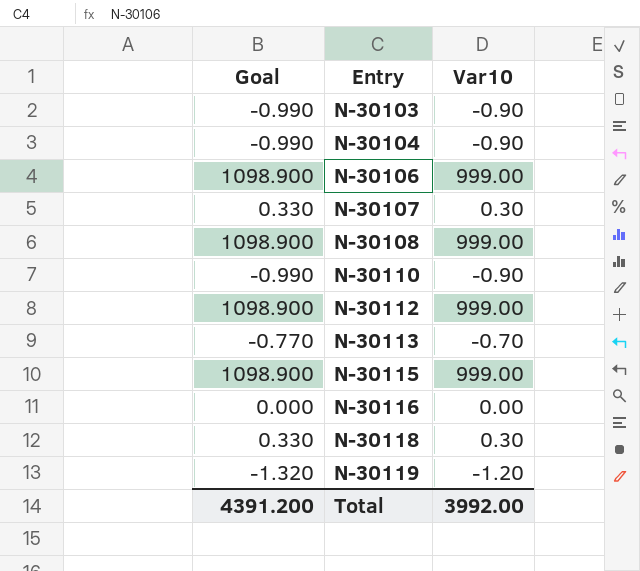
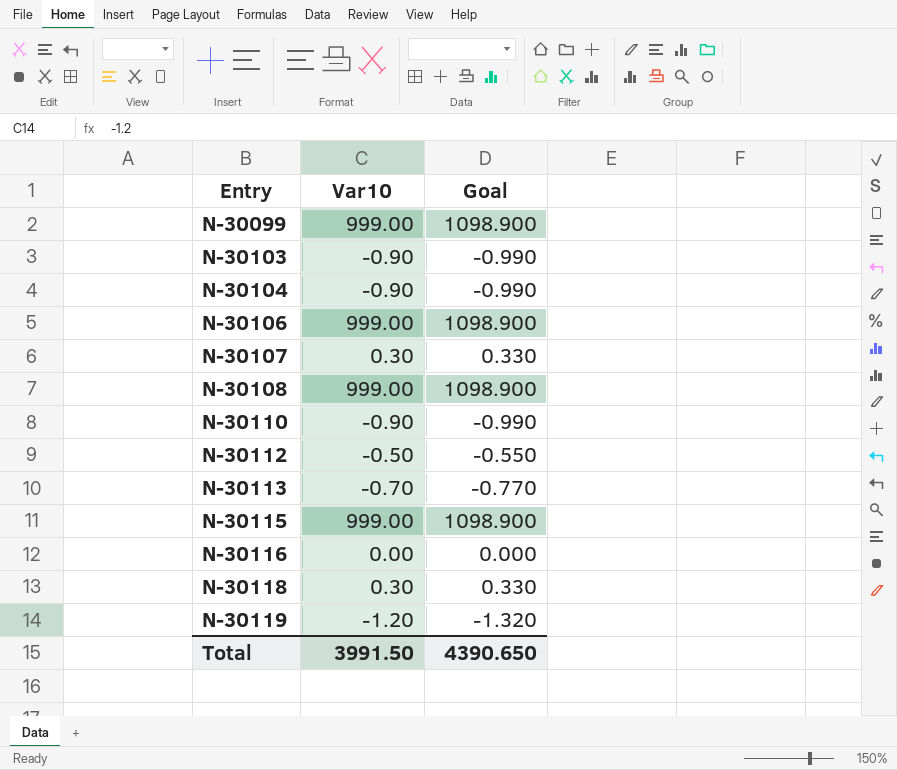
column Goal | position: 1 -> 3
row N-30099: none -> 999.00 | 1098.900
N-30112 | Var10: 999.00 -> -0.50
N-30112 | Goal: 1098.900 -> -0.550
Total | Var10: 3992.00 -> 3991.50
Total | Goal: 4391.200 -> 4390.650

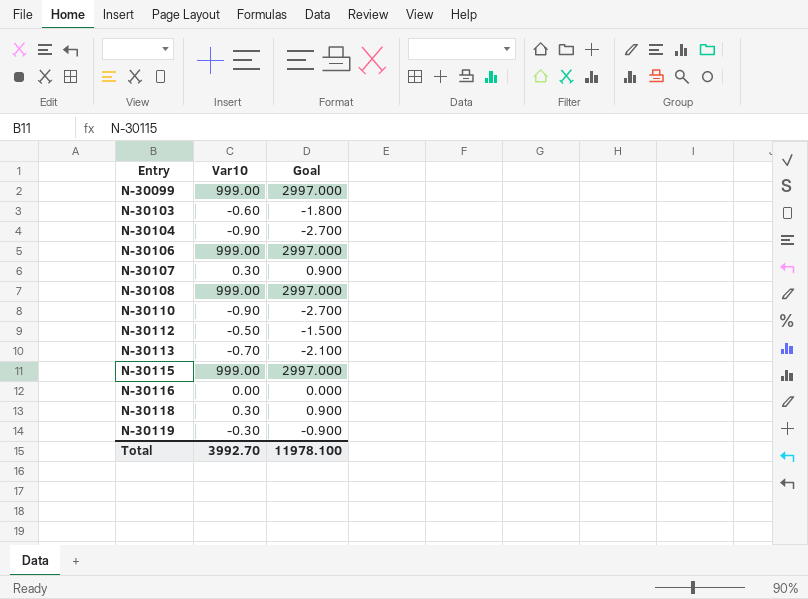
column Goal | formula: [Var10] * 1.1 -> [Var10] * 3
N-30103 | Var10: -0.90 -> -0.60
N-30119 | Var10: -1.20 -> -0.30
Total | Var10: 3991.50 -> 3992.70
Total | Goal: 4390.650 -> 11978.100

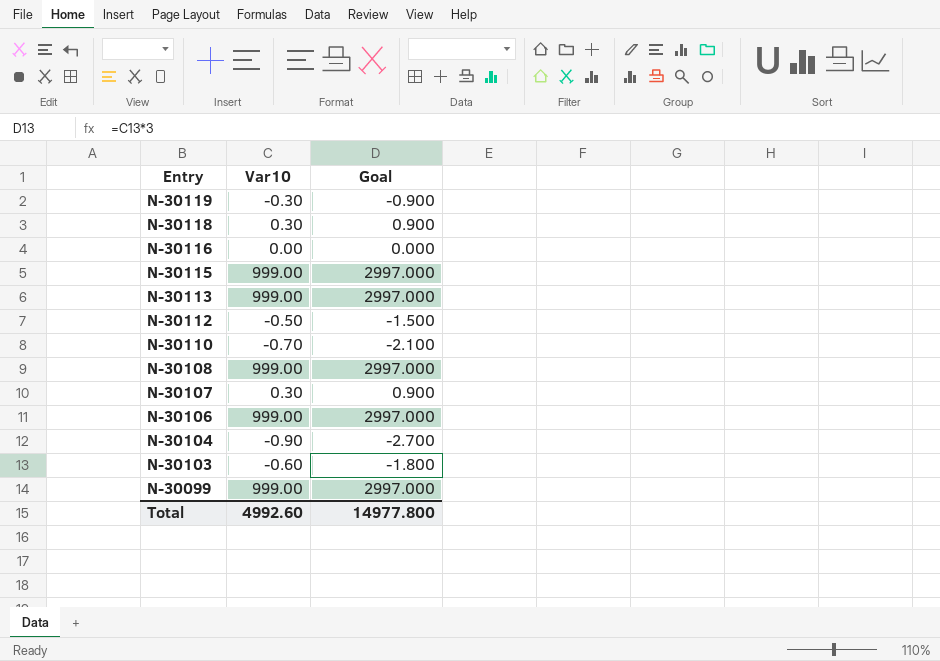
row order: Entry ascending -> Entry descending
N-30113 | Var10: -0.70 -> 999.00
N-30113 | Goal: -2.100 -> 2997.000
N-30110 | Var10: -0.90 -> -0.70
N-30110 | Goal: -2.700 -> -2.100
Total | Var10: 3992.70 -> 4992.60
Total | Goal: 11978.100 -> 14977.800

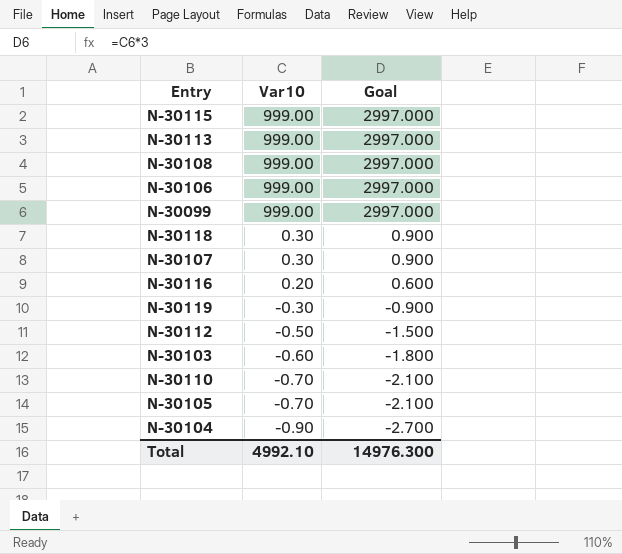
row order: Entry descending -> Var10 descending
N-30116 | Var10: 0.00 -> 0.20
N-30116 | Goal: 0.000 -> 0.600
row N-30105: none -> -0.70 | -2.100
Total | Var10: 4992.60 -> 4992.10
Total | Goal: 14977.800 -> 14976.300

